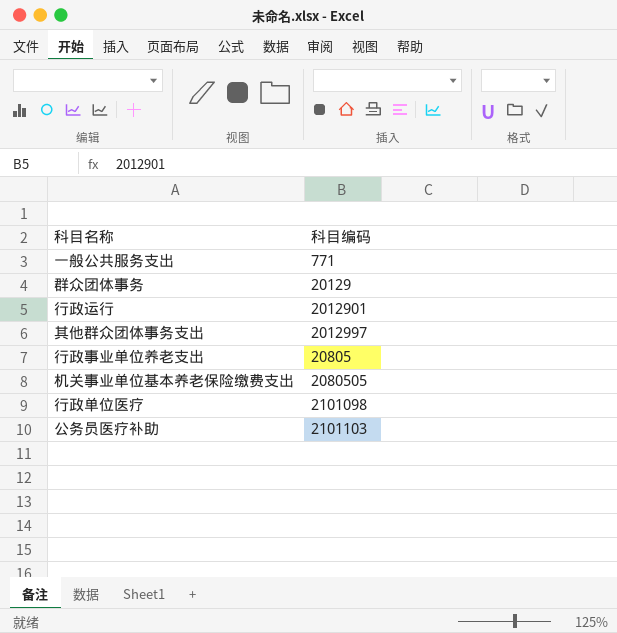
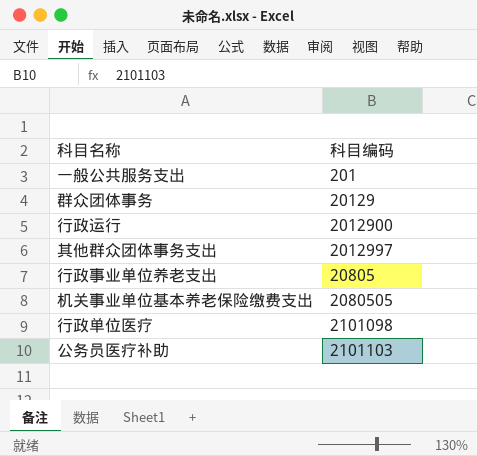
一般公共服务支出 | 科目编码: 771 -> 201
行政运行 | 科目编码: 2012901 -> 2012900

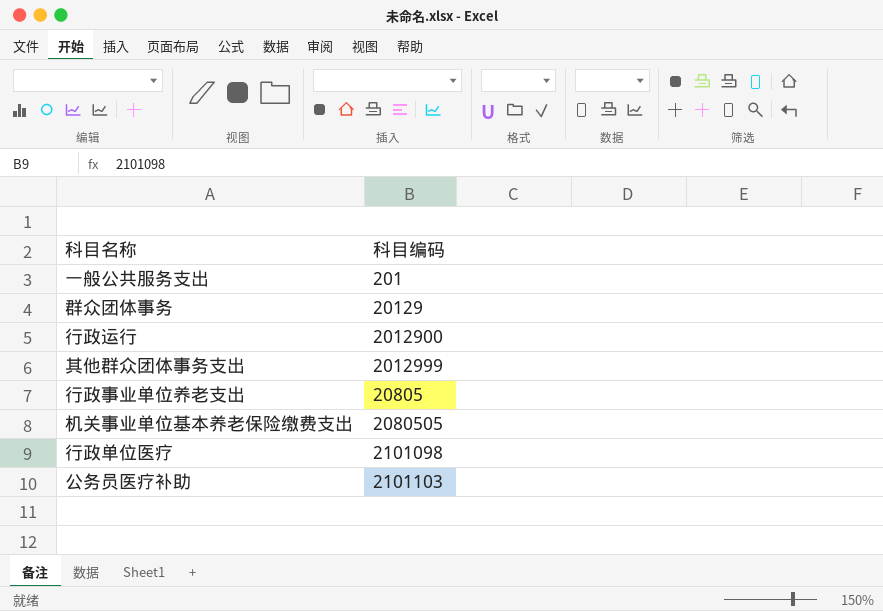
其他群众团体事务支出 | 科目编码: 2012997 -> 2012999

